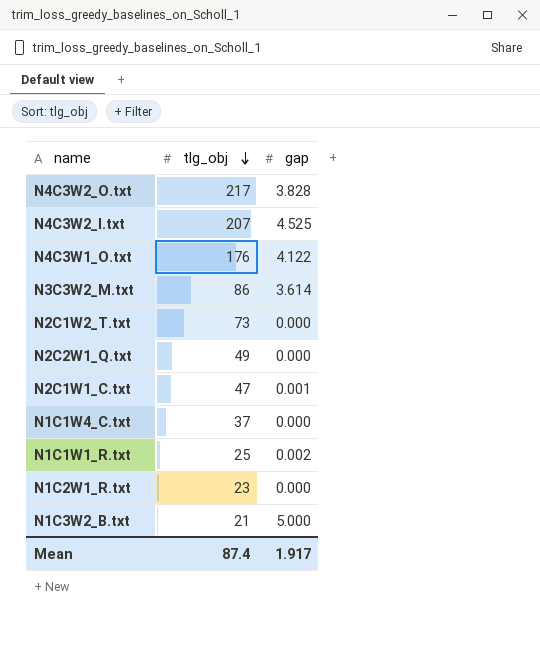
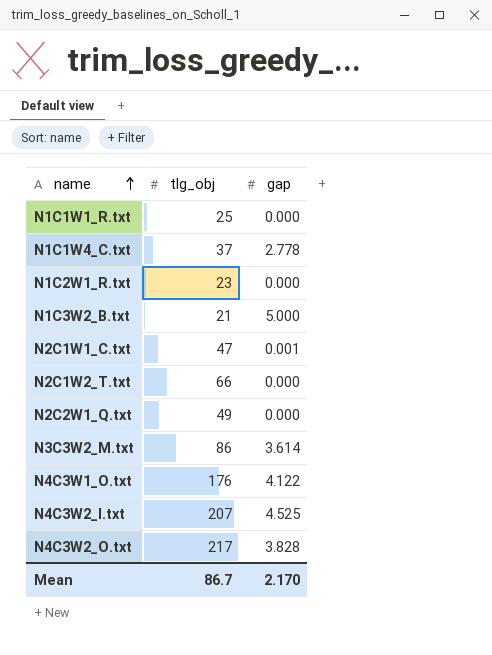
row order: tlg_obj descending -> name ascending
N1C1W1_R.txt | gap: 0.002 -> 0.000
N1C1W4_C.txt | gap: 0.000 -> 2.778
N2C1W2_T.txt | tlg_obj: 73 -> 66
Mean | tlg_obj: 87.4 -> 86.7
Mean | gap: 1.917 -> 2.170

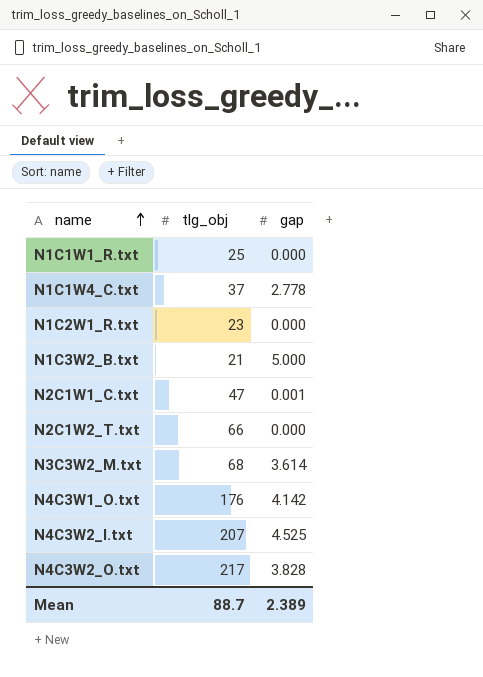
row N2C2W1_Q.txt: 49 | 0.000 -> none
N3C3W2_M.txt | tlg_obj: 86 -> 68
N4C3W1_O.txt | gap: 4.122 -> 4.142
Mean | tlg_obj: 86.7 -> 88.7
Mean | gap: 2.170 -> 2.389

